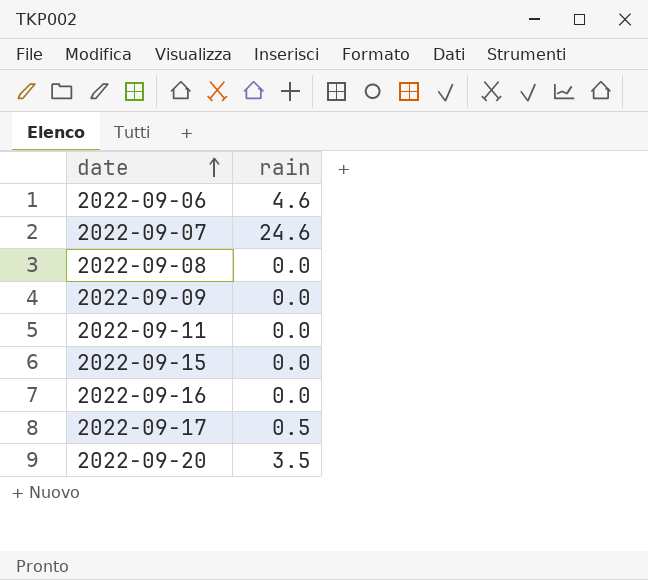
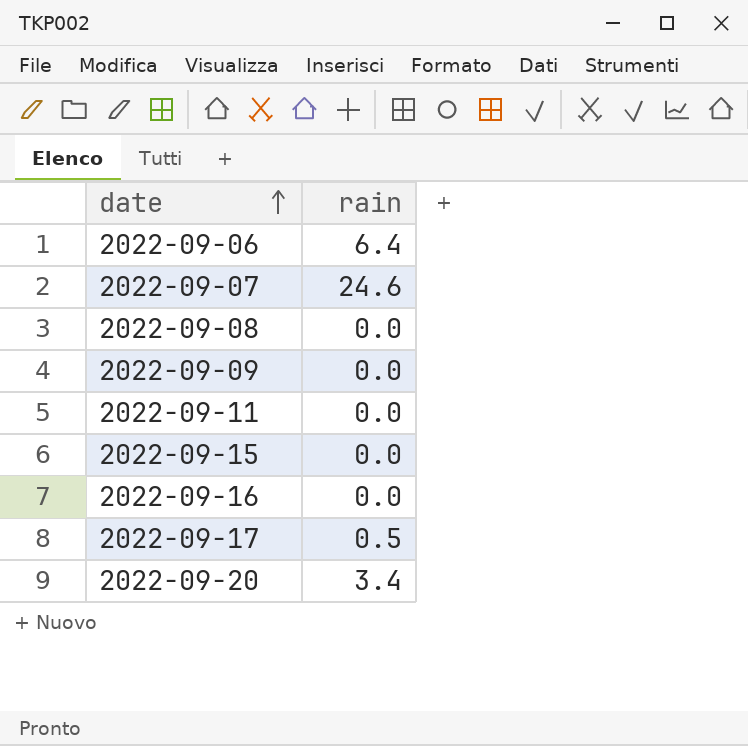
2022-09-06 | rain: 4.6 -> 6.4
2022-09-20 | rain: 3.5 -> 3.4

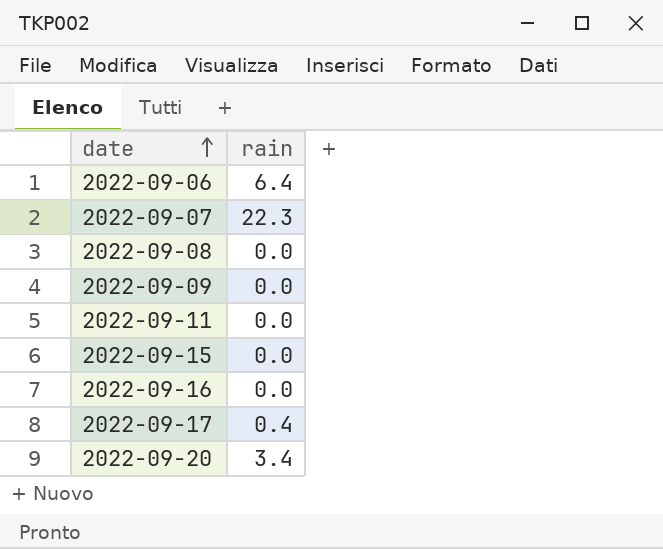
2022-09-07 | rain: 24.6 -> 22.3
2022-09-17 | rain: 0.5 -> 0.4

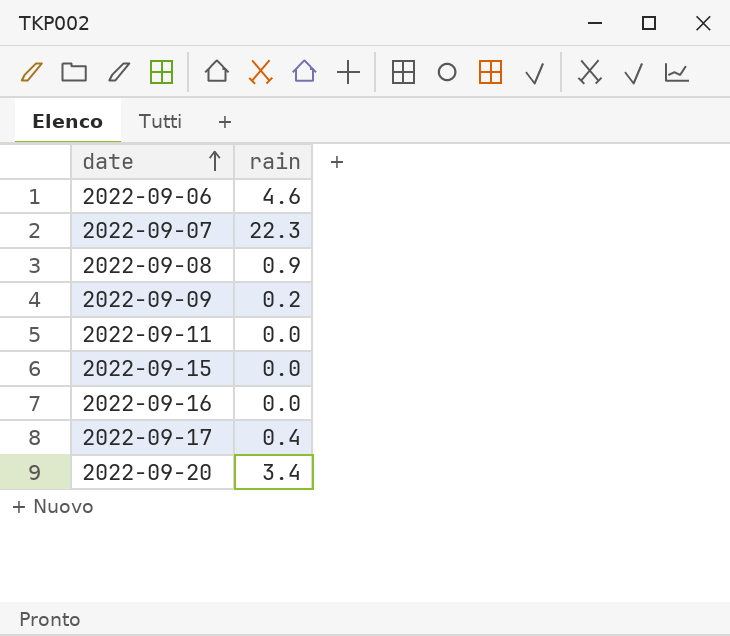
2022-09-06 | rain: 6.4 -> 4.6
2022-09-08 | rain: 0.0 -> 0.9
2022-09-09 | rain: 0.0 -> 0.2

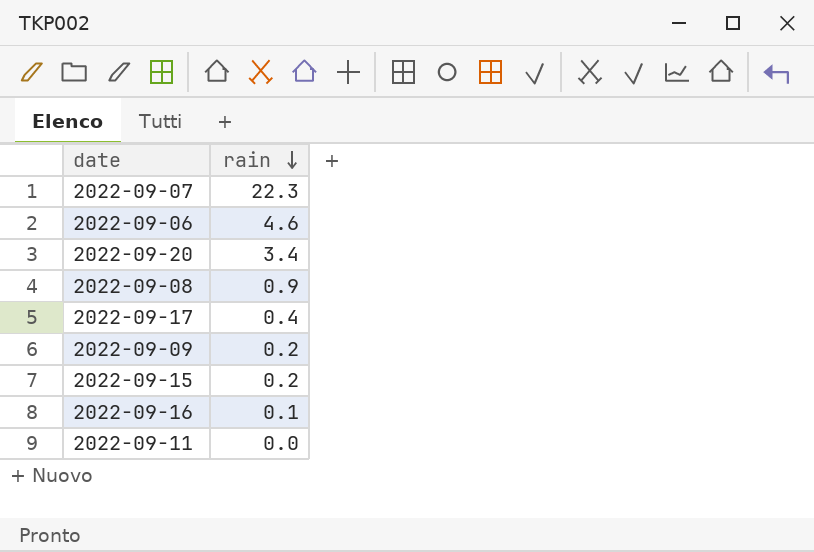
row order: date ascending -> rain descending
2022-09-15 | rain: 0.0 -> 0.2
2022-09-16 | rain: 0.0 -> 0.1

